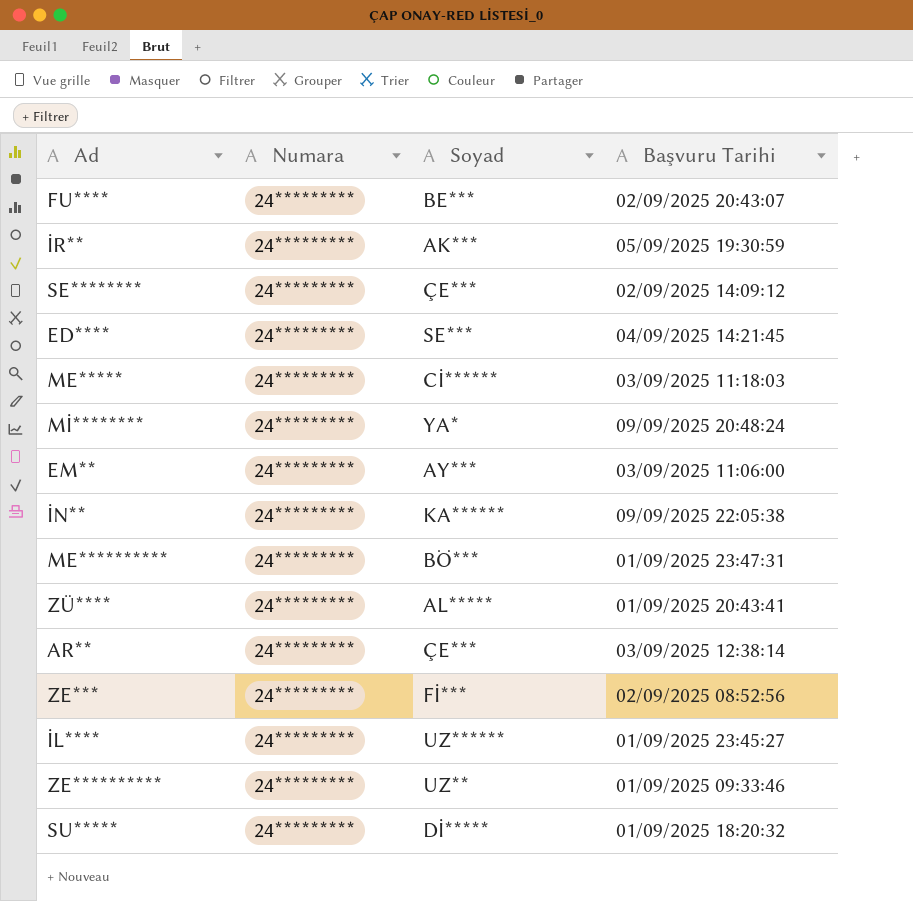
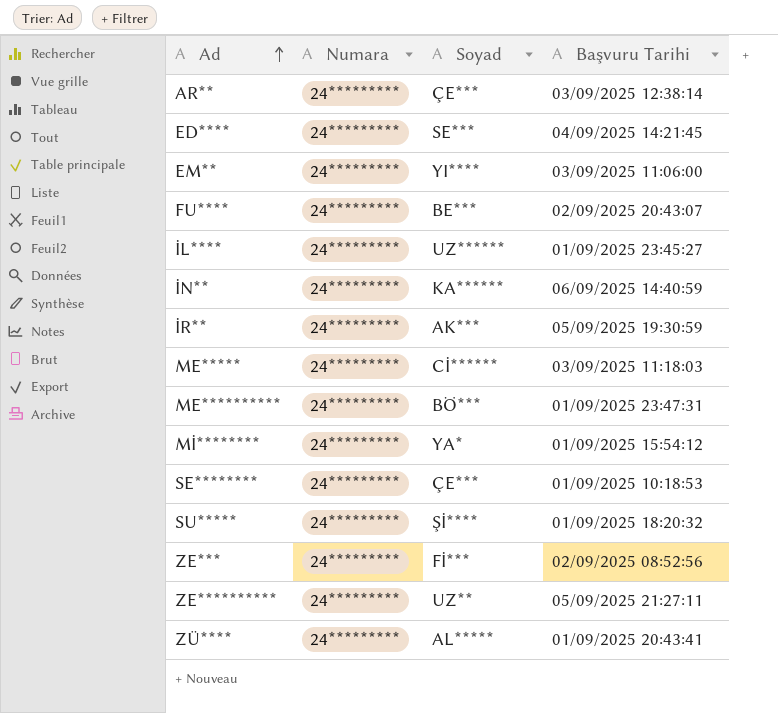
row order: none -> Ad ascending
EM** | Soyad: AY*** -> YI****
İN** | Başvuru Tarihi: 09/09/2025 22:05:38 -> 06/09/2025 14:40:59
Mİ******** | Başvuru Tarihi: 09/09/2025 20:48:24 -> 01/09/2025 15:54:12
SE******** | Başvuru Tarihi: 02/09/2025 14:09:12 -> 01/09/2025 10:18:53
SU***** | Soyad: Dİ***** -> Şİ****
ZE********** | Başvuru Tarihi: 01/09/2025 09:33:46 -> 05/09/2025 21:27:11

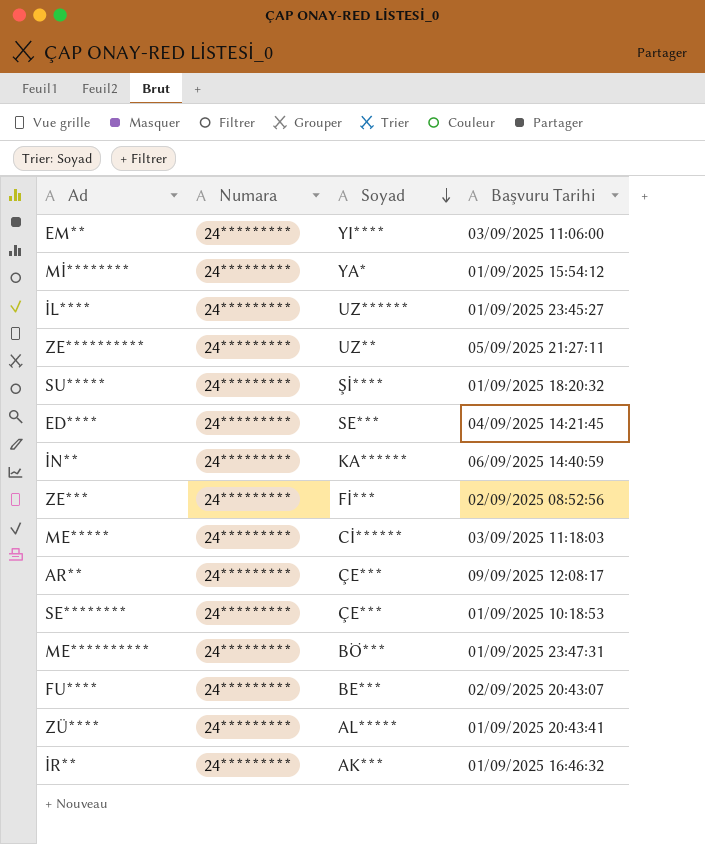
row order: Ad ascending -> Soyad descending
AR** | Başvuru Tarihi: 03/09/2025 12:38:14 -> 09/09/2025 12:08:17
İR** | Başvuru Tarihi: 05/09/2025 19:30:59 -> 01/09/2025 16:46:32

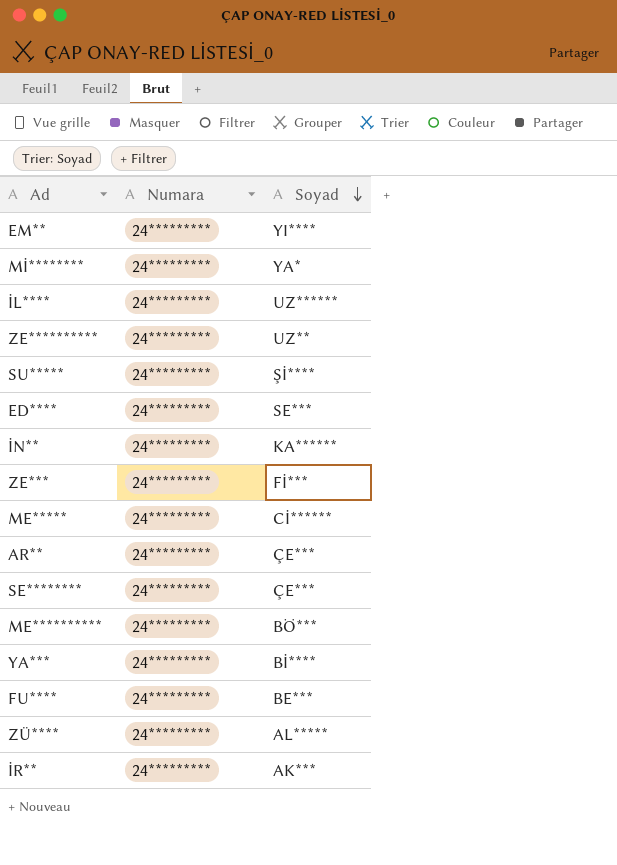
column Başvuru Tarihi | position: 4 -> none
row YA***: none -> 24********* | Bİ****

